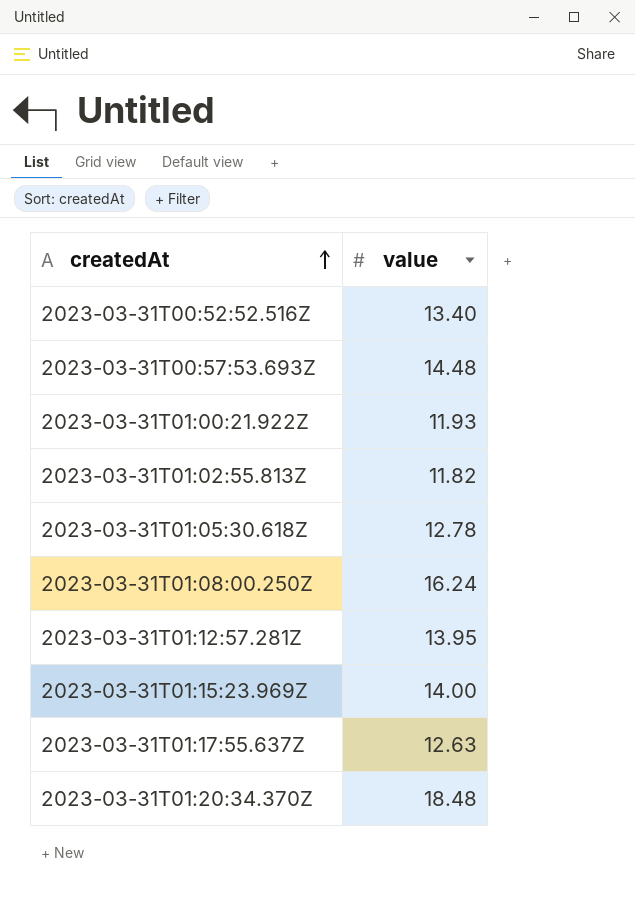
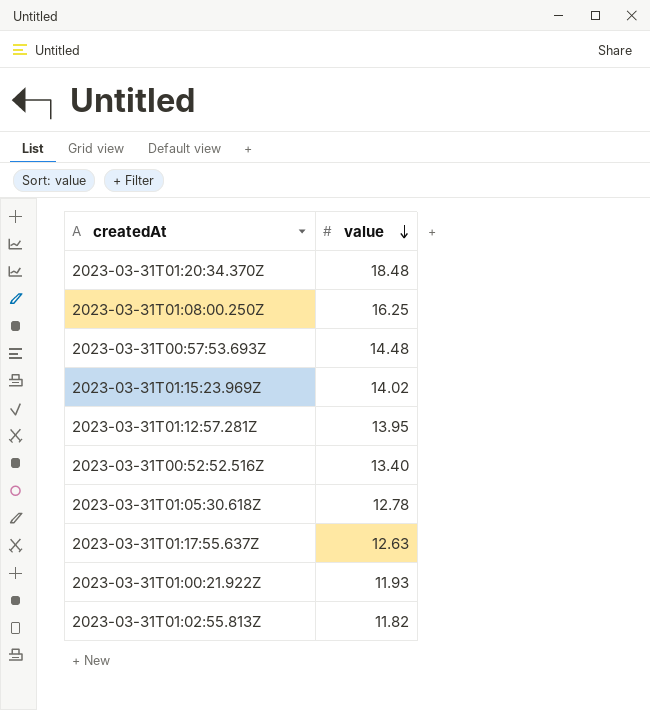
row order: createdAt ascending -> value descending
2023-03-31T01:08:00.250Z | value: 16.24 -> 16.25
2023-03-31T01:15:23.969Z | value: 14.00 -> 14.02

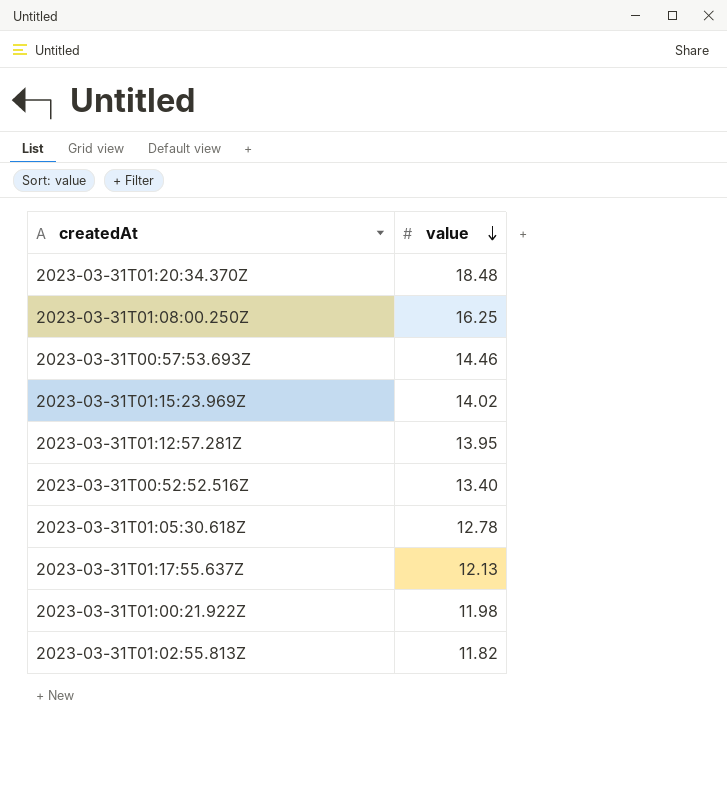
2023-03-31T00:57:53.693Z | value: 14.48 -> 14.46
2023-03-31T01:17:55.637Z | value: 12.63 -> 12.13
2023-03-31T01:00:21.922Z | value: 11.93 -> 11.98

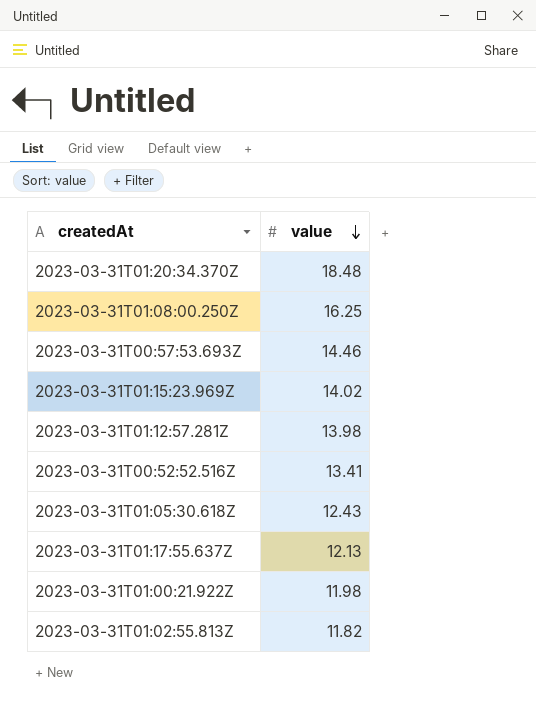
2023-03-31T01:12:57.281Z | value: 13.95 -> 13.98
2023-03-31T00:52:52.516Z | value: 13.40 -> 13.41
2023-03-31T01:05:30.618Z | value: 12.78 -> 12.43

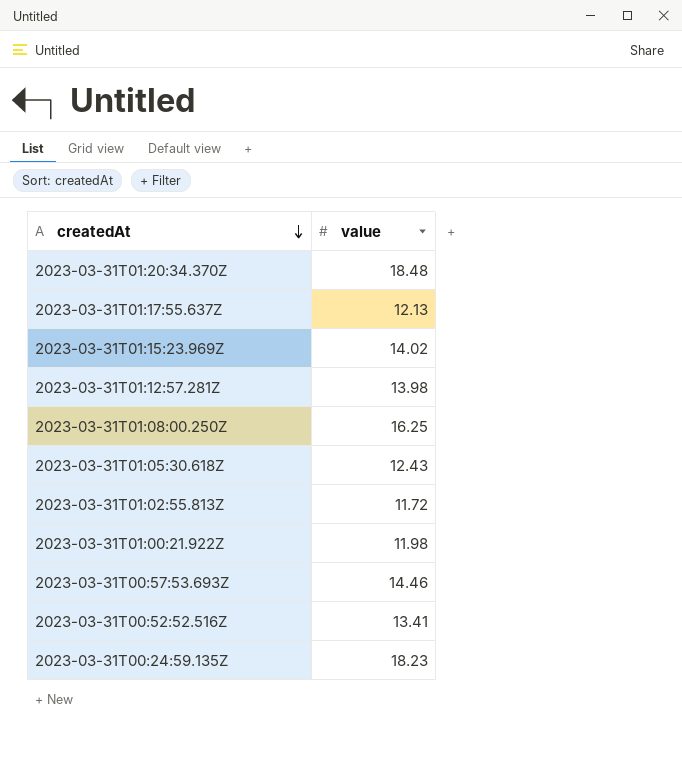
row order: value descending -> createdAt descending
2023-03-31T01:02:55.813Z | value: 11.82 -> 11.72
row 2023-03-31T00:24:59.135Z: none -> 18.23

